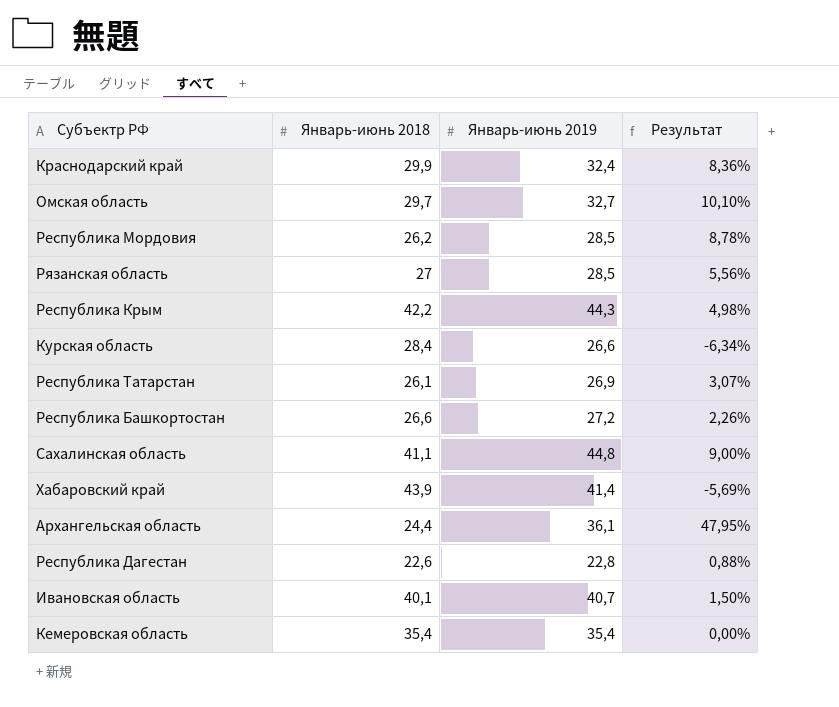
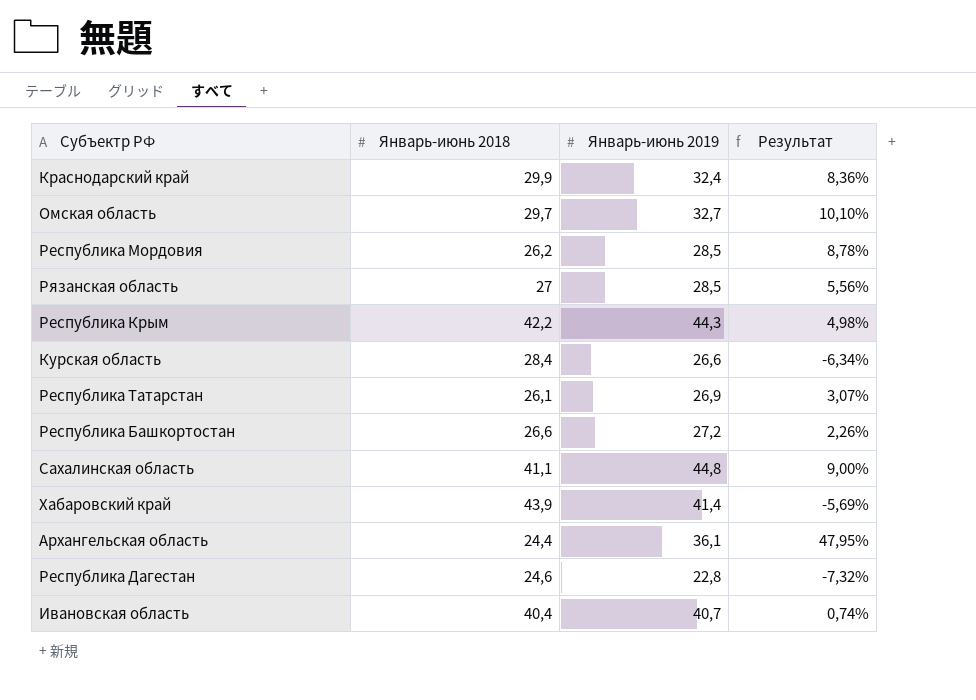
row Кемеровская область: 35,4 | 35,4 | 0,00% -> none
Республика Дагестан | Январь-июнь 2018: 22,6 -> 24,6
Республика Дагестан | Результат: 0,88% -> -7,32%
Ивановская область | Январь-июнь 2018: 40,1 -> 40,4
Ивановская область | Результат: 1,50% -> 0,74%

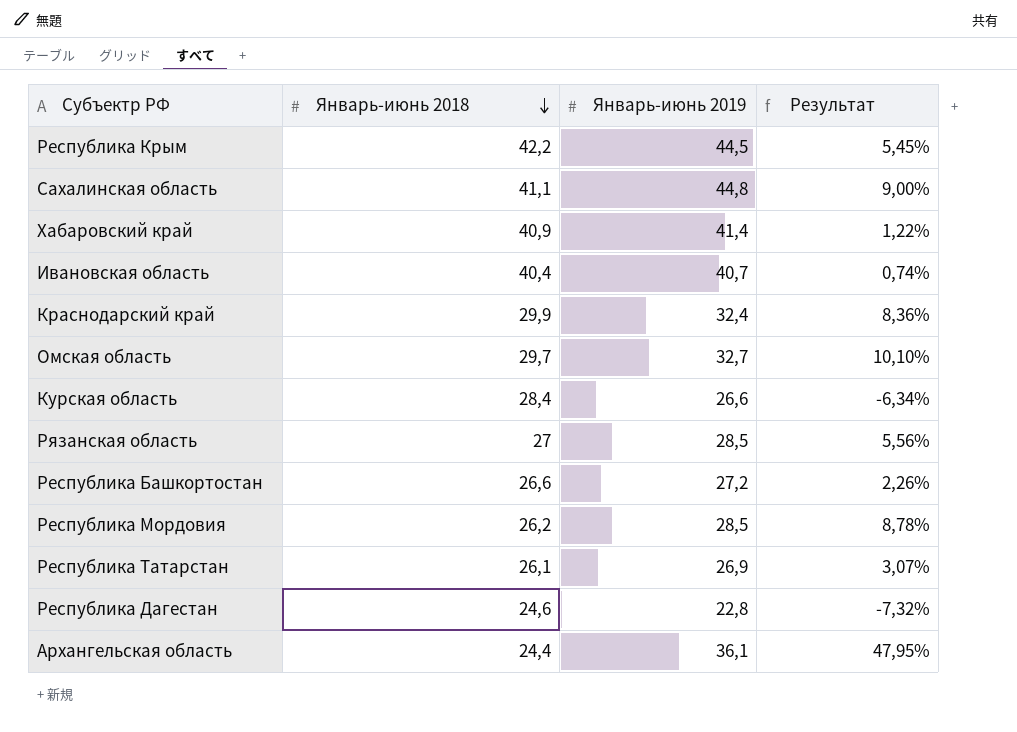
row order: none -> Январь-июнь 2018 descending
Республика Крым | Январь-июнь 2019: 44,3 -> 44,5
Республика Крым | Результат: 4,98% -> 5,45%
Хабаровский край | Январь-июнь 2018: 43,9 -> 40,9
Хабаровский край | Результат: -5,69% -> 1,22%

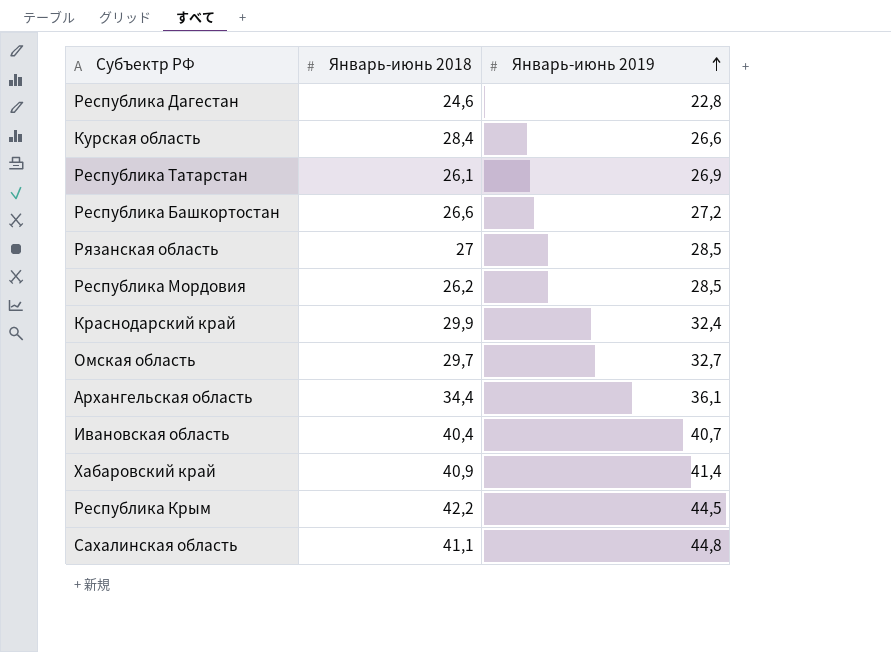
row order: Январь-июнь 2018 descending -> Январь-июнь 2019 ascending
column Результат | formula: ([Январь-июнь 2019] - [Январь-июнь 2018]) / [Январь-июнь 2018] -> none
Архангельская область | Январь-июнь 2018: 24,4 -> 34,4

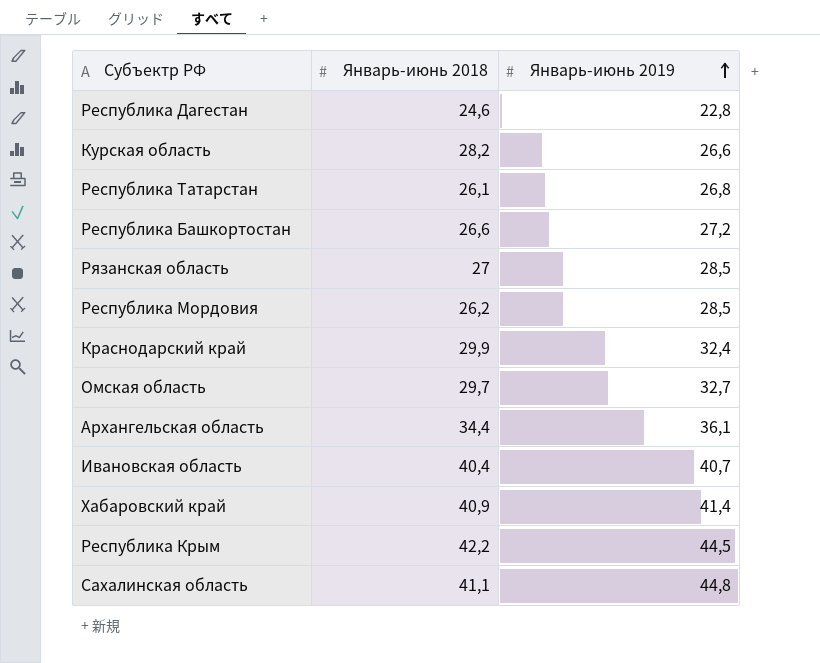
Курская область | Январь-июнь 2018: 28,4 -> 28,2
Республика Татарстан | Январь-июнь 2019: 26,9 -> 26,8

